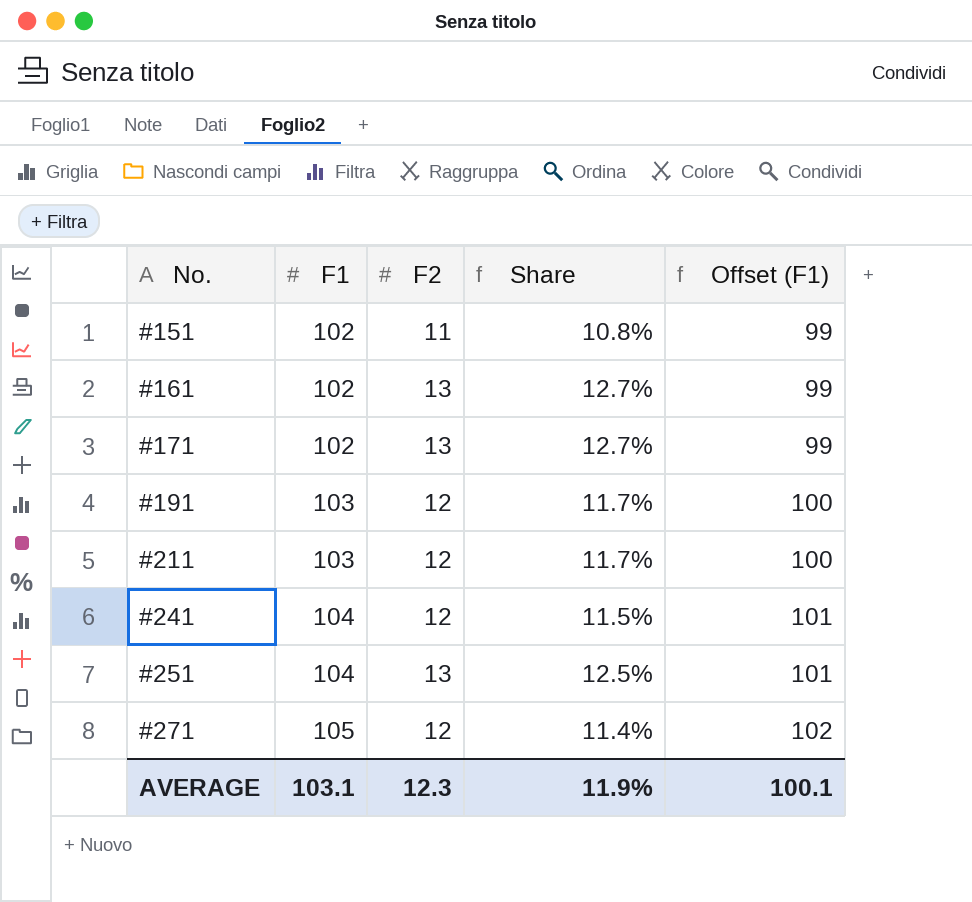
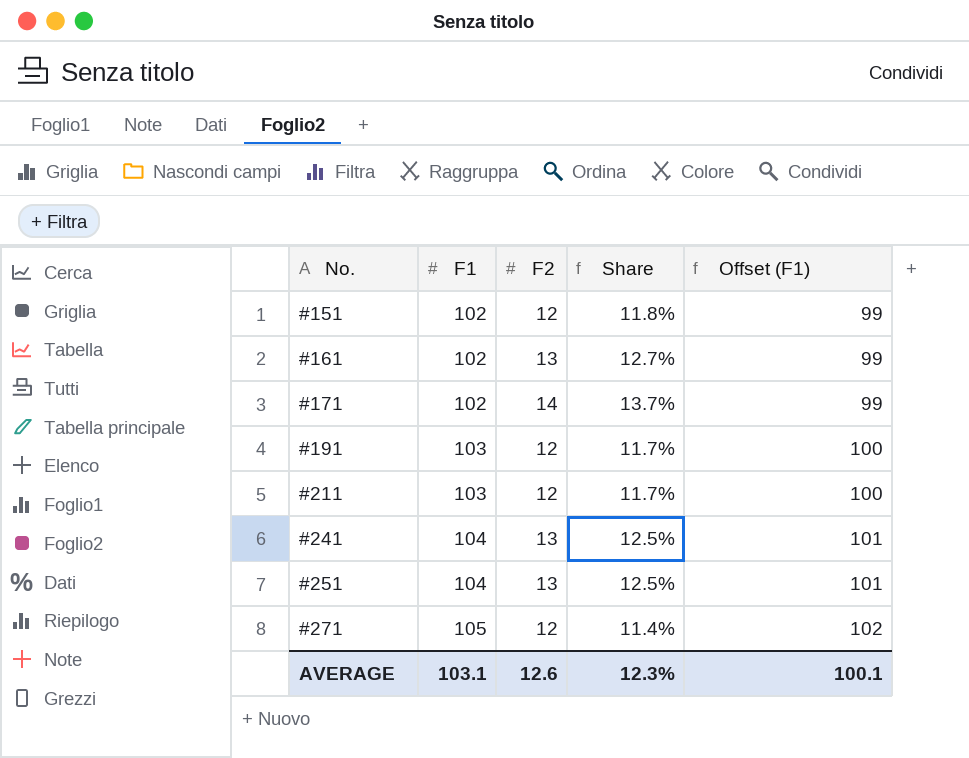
#151 | F2: 11 -> 12
#151 | Share: 10.8% -> 11.8%
#171 | F2: 13 -> 14
#171 | Share: 12.7% -> 13.7%
#241 | F2: 12 -> 13
#241 | Share: 11.5% -> 12.5%
AVERAGE | F2: 12.3 -> 12.6
AVERAGE | Share: 11.9% -> 12.3%

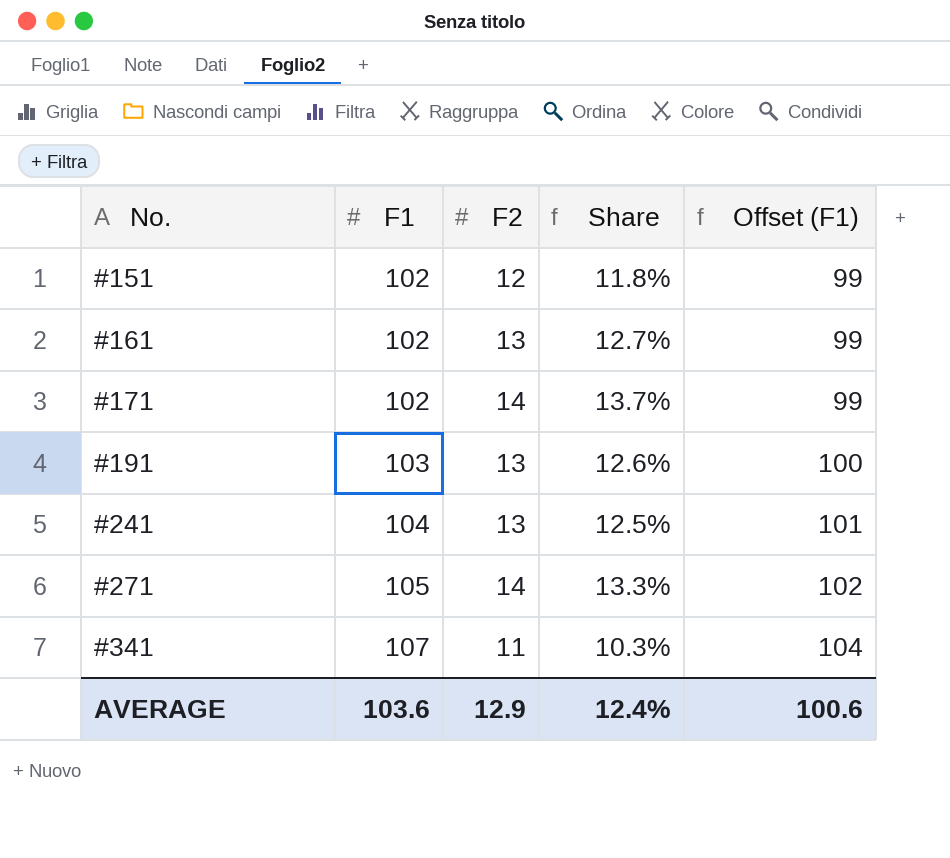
row #211: 103 | 12 | 11.7% | 100 -> none
row #251: 104 | 13 | 12.5% | 101 -> none
#191 | F2: 12 -> 13
#191 | Share: 11.7% -> 12.6%
#271 | F2: 12 -> 14
#271 | Share: 11.4% -> 13.3%
row #341: none -> 107 | 11 | 10.3% | 104
AVERAGE | F1: 103.1 -> 103.6
AVERAGE | F2: 12.6 -> 12.9
AVERAGE | Share: 12.3% -> 12.4%
AVERAGE | Offset (F1): 100.1 -> 100.6

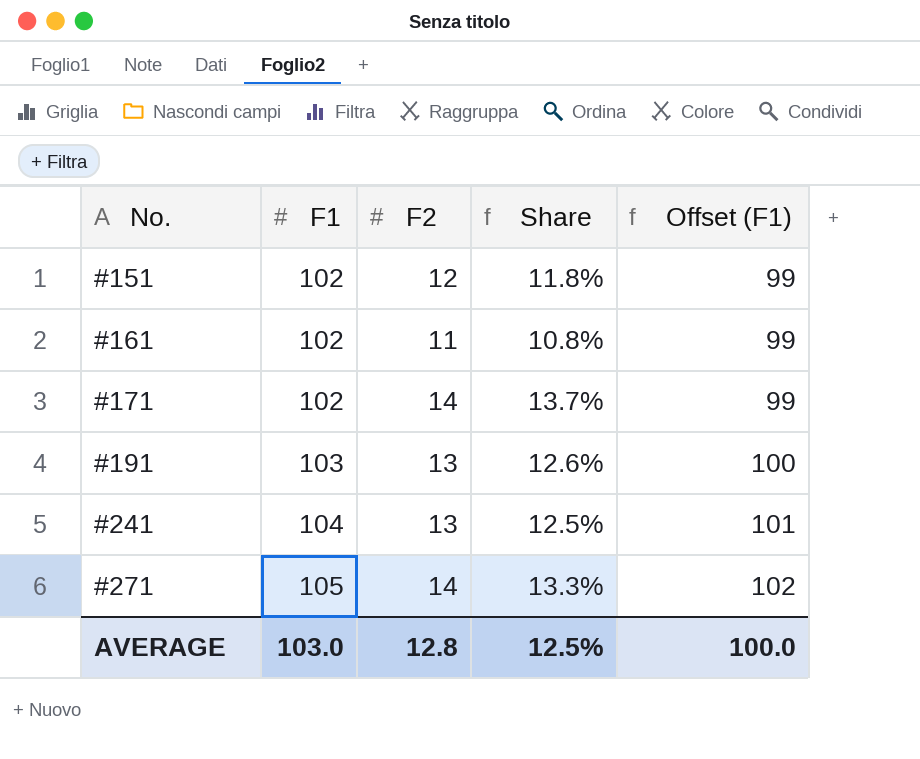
row #341: 107 | 11 | 10.3% | 104 -> none
#161 | F2: 13 -> 11
#161 | Share: 12.7% -> 10.8%
AVERAGE | F1: 103.6 -> 103.0
AVERAGE | F2: 12.9 -> 12.8
AVERAGE | Share: 12.4% -> 12.5%
AVERAGE | Offset (F1): 100.6 -> 100.0

